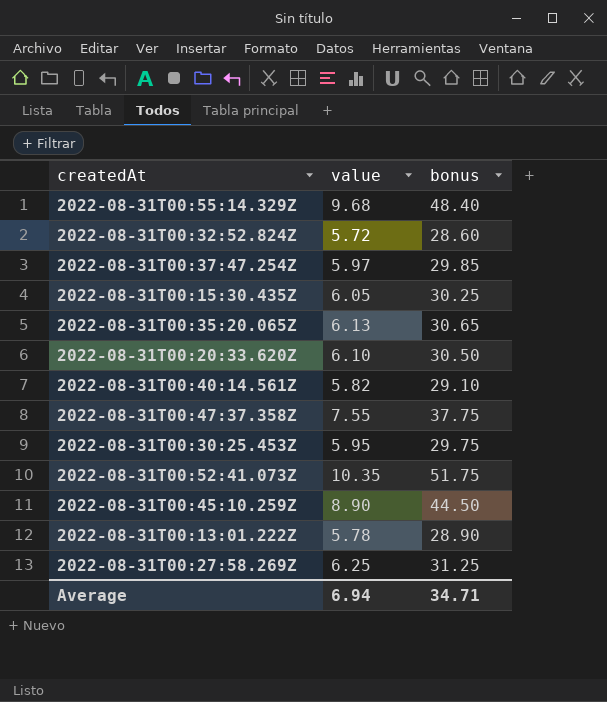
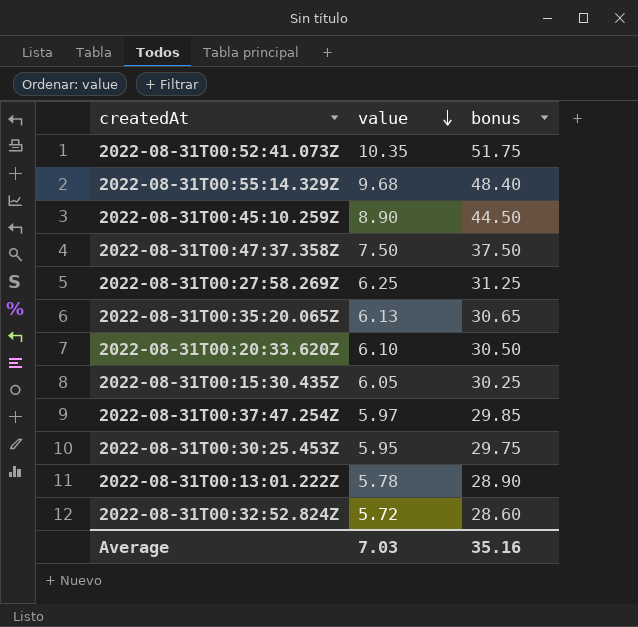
row order: none -> value descending
row 2022-08-31T00:40:14.561Z: 5.82 | 29.10 -> none
2022-08-31T00:47:37.358Z | value: 7.55 -> 7.50
2022-08-31T00:47:37.358Z | bonus: 37.75 -> 37.50
Average | value: 6.94 -> 7.03
Average | bonus: 34.71 -> 35.16

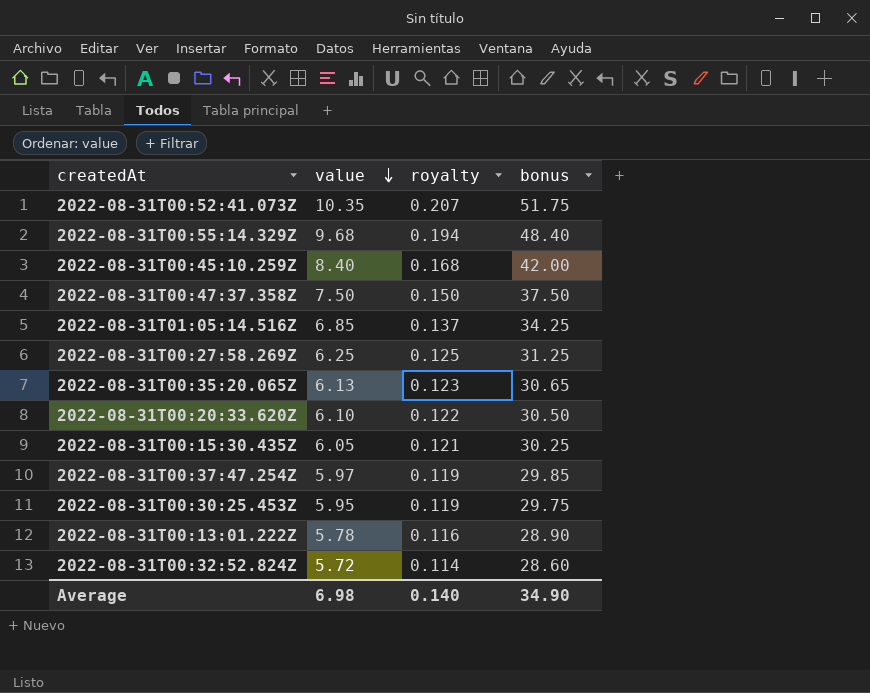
column royalty | formula: none -> [value] * 0.02
2022-08-31T00:45:10.259Z | value: 8.90 -> 8.40
2022-08-31T00:45:10.259Z | bonus: 44.50 -> 42.00
row 2022-08-31T01:05:14.516Z: none -> 6.85 | 0.137 | 34.25
Average | value: 7.03 -> 6.98
Average | bonus: 35.16 -> 34.90

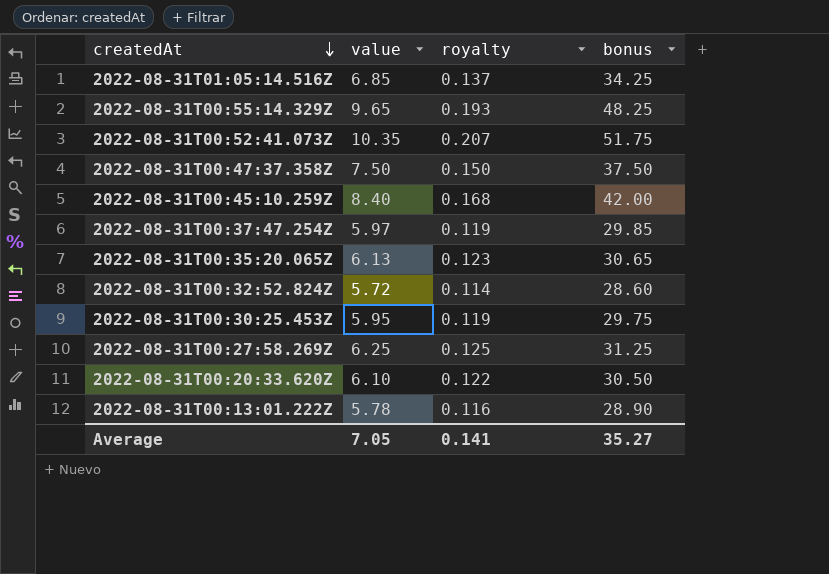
row order: value descending -> createdAt descending
row 2022-08-31T00:15:30.435Z: 6.05 | 0.121 | 30.25 -> none
2022-08-31T00:55:14.329Z | value: 9.68 -> 9.65
2022-08-31T00:55:14.329Z | royalty: 0.194 -> 0.193
2022-08-31T00:55:14.329Z | bonus: 48.40 -> 48.25
Average | value: 6.98 -> 7.05
Average | royalty: 0.140 -> 0.141
Average | bonus: 34.90 -> 35.27

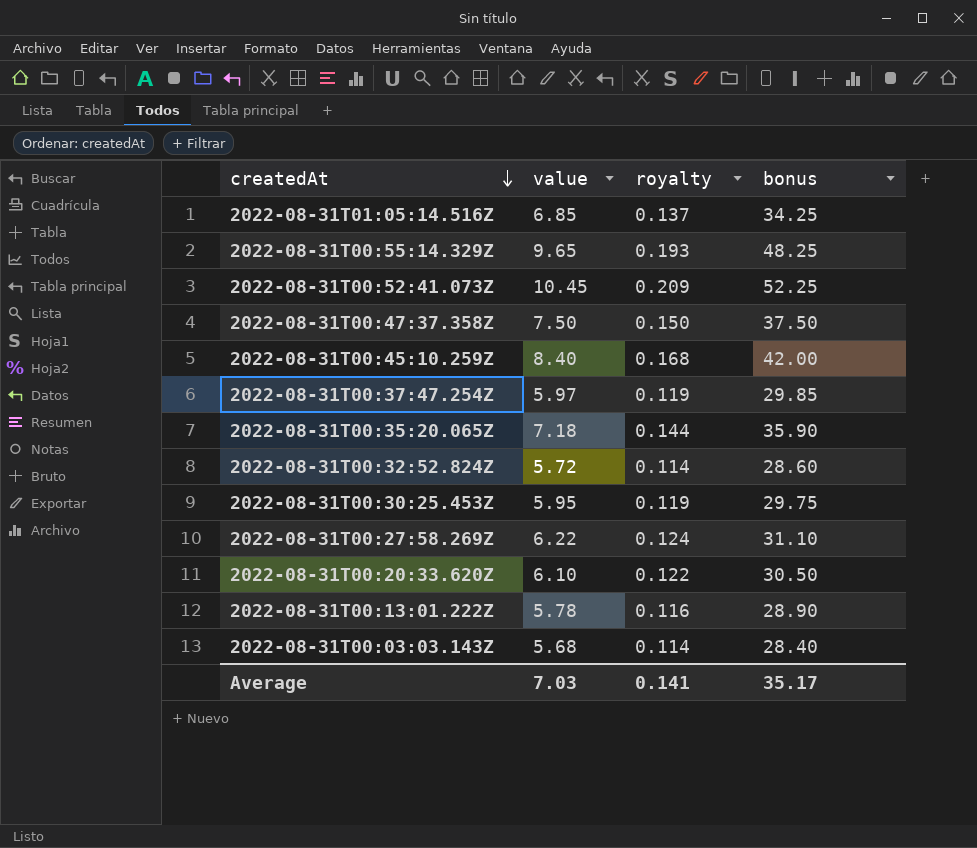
2022-08-31T00:52:41.073Z | value: 10.35 -> 10.45
2022-08-31T00:52:41.073Z | royalty: 0.207 -> 0.209
2022-08-31T00:52:41.073Z | bonus: 51.75 -> 52.25
2022-08-31T00:35:20.065Z | value: 6.13 -> 7.18
2022-08-31T00:35:20.065Z | royalty: 0.123 -> 0.144
2022-08-31T00:35:20.065Z | bonus: 30.65 -> 35.90
2022-08-31T00:27:58.269Z | value: 6.25 -> 6.22
2022-08-31T00:27:58.269Z | royalty: 0.125 -> 0.124
2022-08-31T00:27:58.269Z | bonus: 31.25 -> 31.10
row 2022-08-31T00:03:03.143Z: none -> 5.68 | 0.114 | 28.40
Average | value: 7.05 -> 7.03
Average | bonus: 35.27 -> 35.17

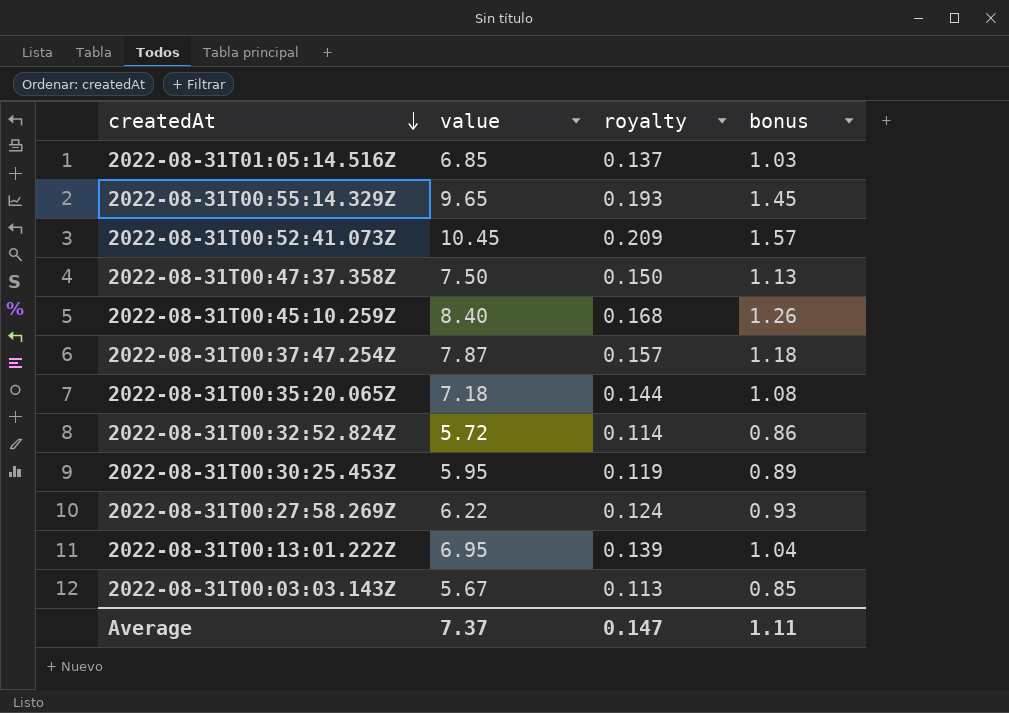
column bonus | formula: [value] * 5 -> [value] * 0.15
row 2022-08-31T00:20:33.620Z: 6.10 | 0.122 | 30.50 -> none
2022-08-31T00:37:47.254Z | value: 5.97 -> 7.87
2022-08-31T00:37:47.254Z | royalty: 0.119 -> 0.157
2022-08-31T00:13:01.222Z | value: 5.78 -> 6.95
2022-08-31T00:13:01.222Z | royalty: 0.116 -> 0.139
2022-08-31T00:03:03.143Z | value: 5.68 -> 5.67
2022-08-31T00:03:03.143Z | royalty: 0.114 -> 0.113
Average | value: 7.03 -> 7.37
Average | royalty: 0.141 -> 0.147
Average | bonus: 35.17 -> 1.11

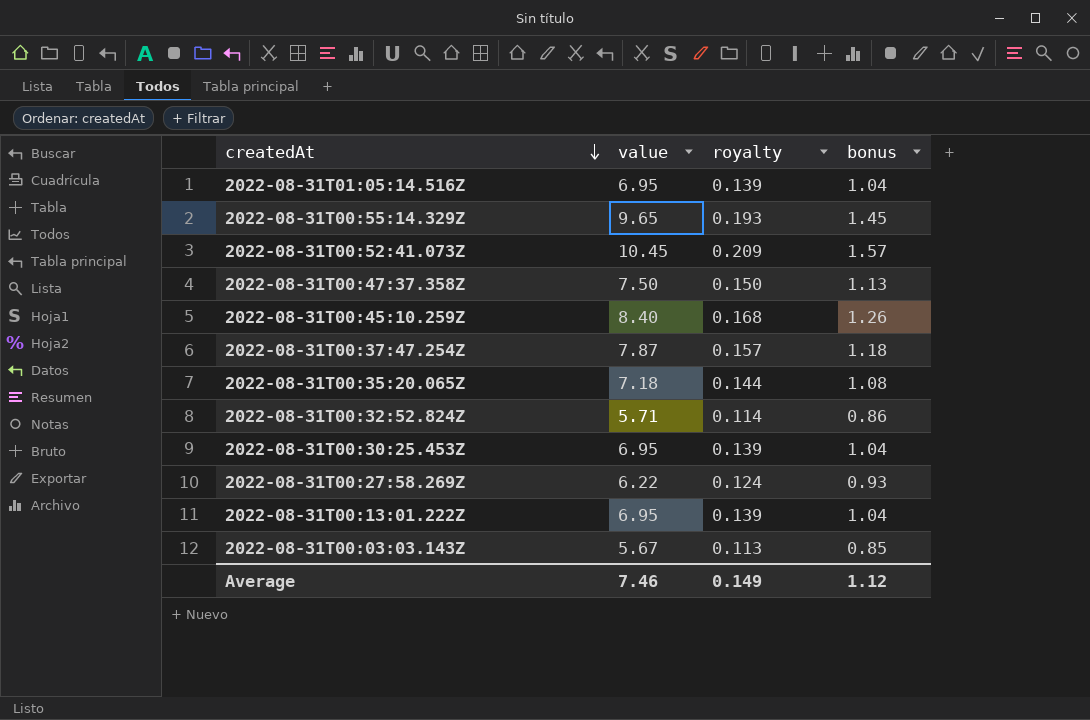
2022-08-31T01:05:14.516Z | value: 6.85 -> 6.95
2022-08-31T01:05:14.516Z | royalty: 0.137 -> 0.139
2022-08-31T01:05:14.516Z | bonus: 1.03 -> 1.04
2022-08-31T00:32:52.824Z | value: 5.72 -> 5.71
2022-08-31T00:30:25.453Z | value: 5.95 -> 6.95
2022-08-31T00:30:25.453Z | royalty: 0.119 -> 0.139
2022-08-31T00:30:25.453Z | bonus: 0.89 -> 1.04
Average | value: 7.37 -> 7.46
Average | royalty: 0.147 -> 0.149
Average | bonus: 1.11 -> 1.12

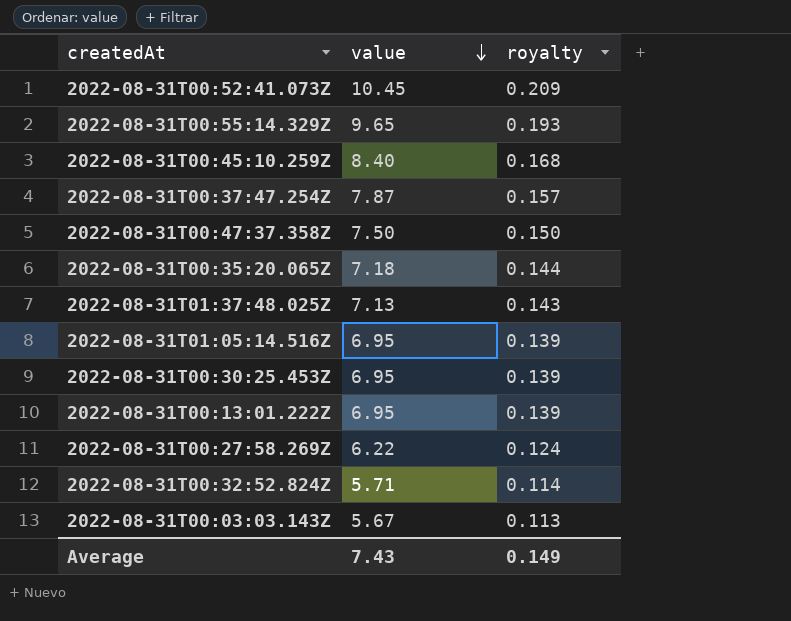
row order: createdAt descending -> value descending
column bonus | formula: [value] * 0.15 -> none
row 2022-08-31T01:37:48.025Z: none -> 7.13 | 0.143
Average | value: 7.46 -> 7.43

